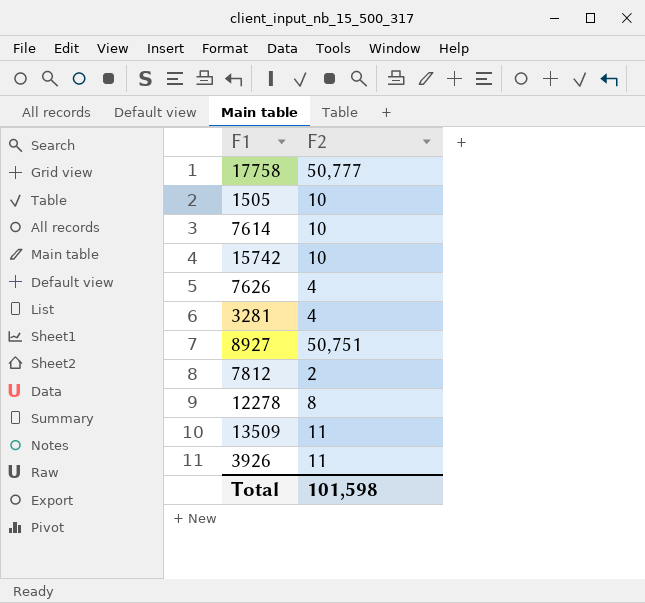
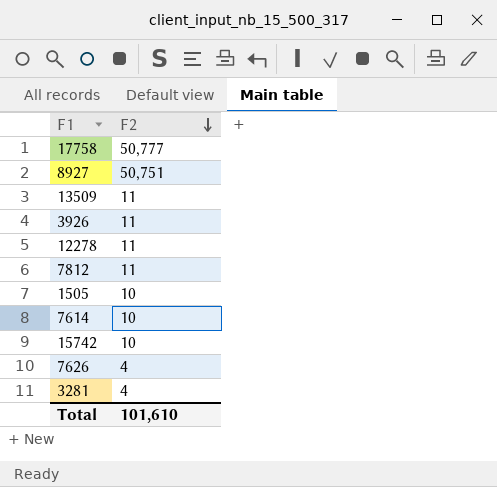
row order: none -> F2 descending
12278 | F2: 8 -> 11
7812 | F2: 2 -> 11
Total | F2: 101,598 -> 101,610

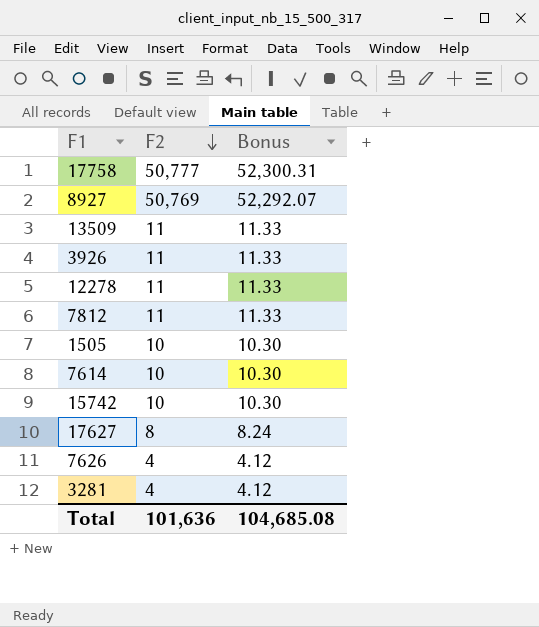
column Bonus | formula: none -> [F2] * 1.03
8927 | F2: 50,751 -> 50,769
row 17627: none -> 8 | 8.24
Total | F2: 101,610 -> 101,636

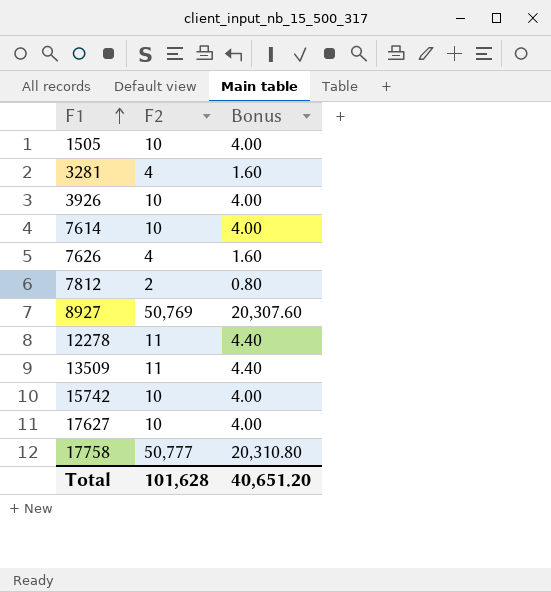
row order: F2 descending -> F1 ascending
column Bonus | formula: [F2] * 1.03 -> [F2] * 0.4
3926 | F2: 11 -> 10
7812 | F2: 11 -> 2
17627 | F2: 8 -> 10
Total | F2: 101,636 -> 101,628
Total | Bonus: 104,685.08 -> 40,651.20

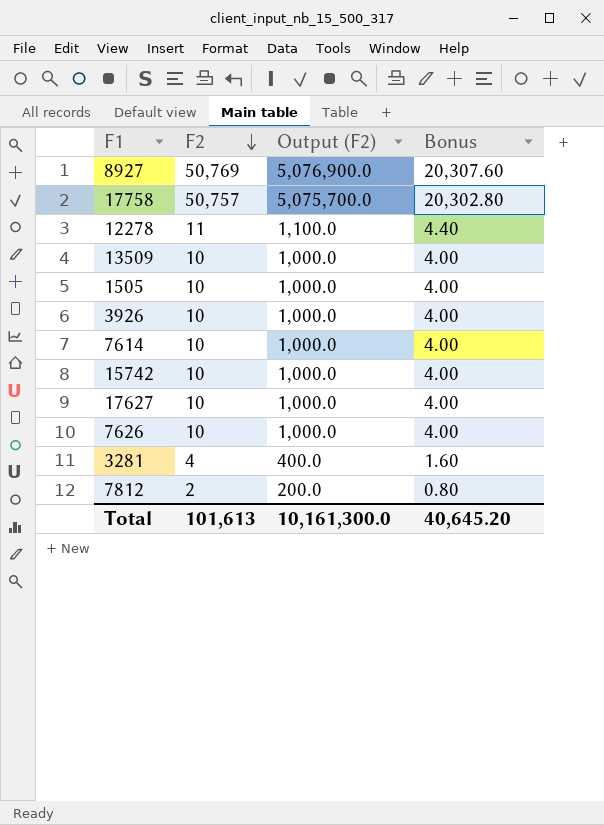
row order: F1 ascending -> F2 descending
column Output (F2) | formula: none -> [F2] * 100
17758 | F2: 50,777 -> 50,757
17758 | Bonus: 20,310.80 -> 20,302.80
13509 | F2: 11 -> 10
13509 | Bonus: 4.40 -> 4.00
7626 | F2: 4 -> 10
7626 | Bonus: 1.60 -> 4.00
Total | F2: 101,628 -> 101,613
Total | Bonus: 40,651.20 -> 40,645.20

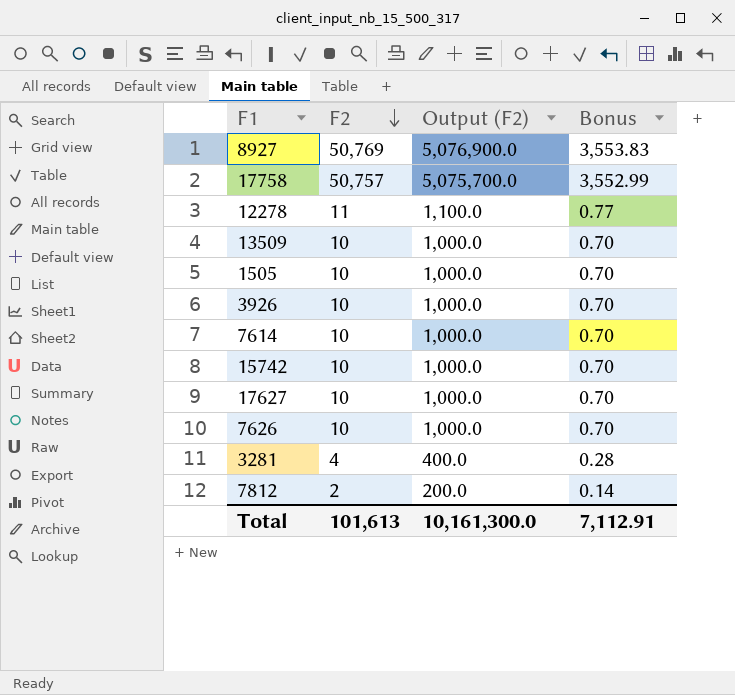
column Bonus | formula: [F2] * 0.4 -> [F2] * 0.07
Total | Bonus: 40,645.20 -> 7,112.91

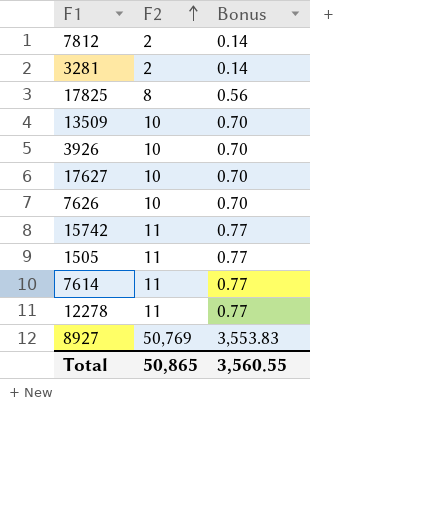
row order: F2 descending -> F2 ascending
column Output (F2) | formula: [F2] * 100 -> none
row 17758: 50,757 | 5,075,700.0 | 3,552.99 -> none
3281 | F2: 4 -> 2
3281 | Bonus: 0.28 -> 0.14
row 17825: none -> 8 | 0.56
15742 | F2: 10 -> 11
15742 | Bonus: 0.70 -> 0.77
1505 | F2: 10 -> 11
1505 | Bonus: 0.70 -> 0.77
7614 | F2: 10 -> 11
7614 | Bonus: 0.70 -> 0.77
Total | F2: 101,613 -> 50,865
Total | Bonus: 7,112.91 -> 3,560.55

